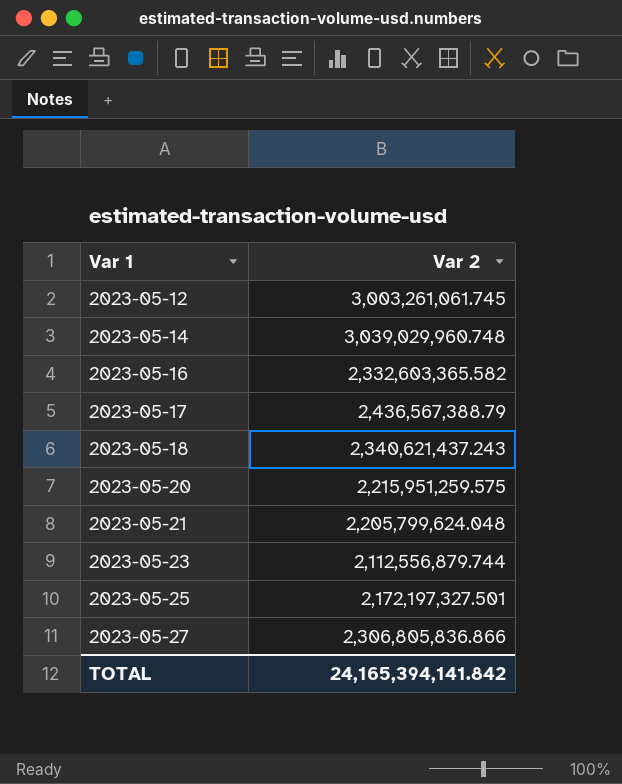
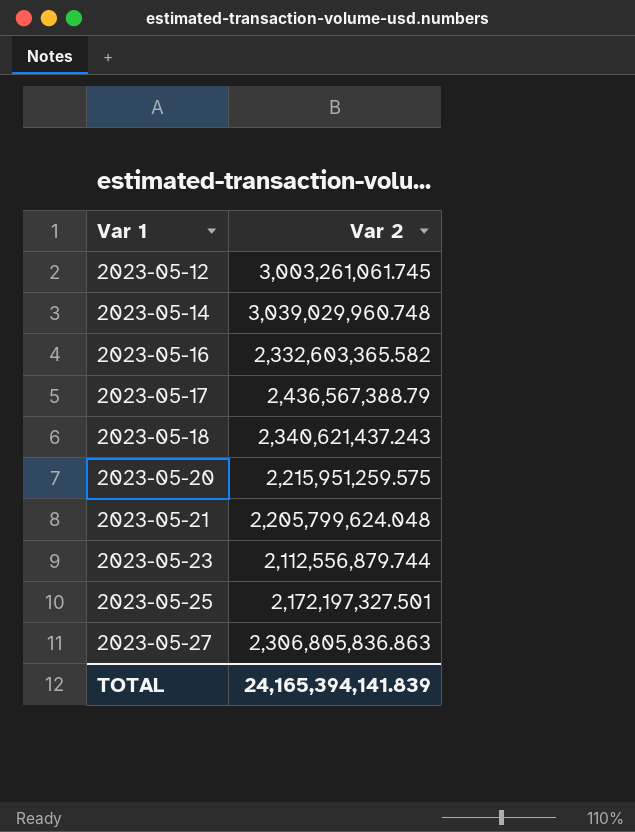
2023-05-27 | Var 2: 2,306,805,836.866 -> 2,306,805,836.863
TOTAL | Var 2: 24,165,394,141.842 -> 24,165,394,141.839

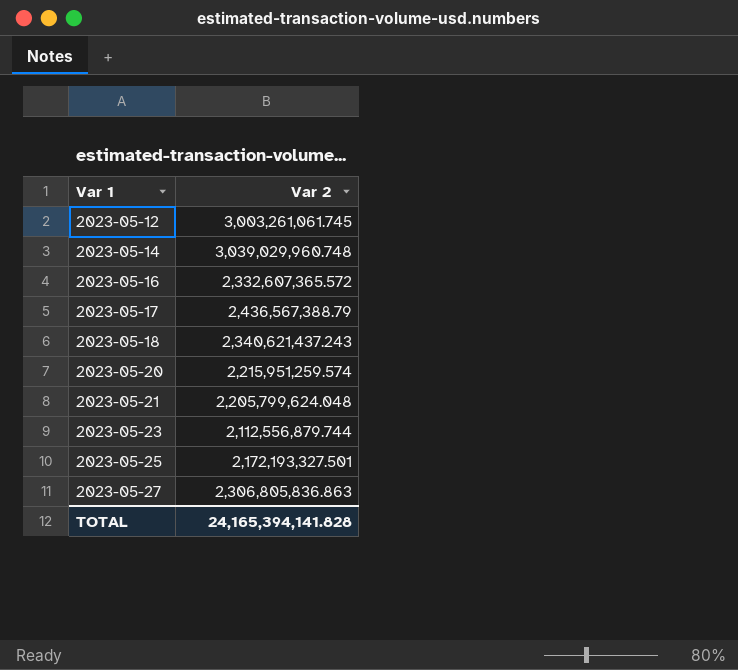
2023-05-16 | Var 2: 2,332,603,365.582 -> 2,332,607,365.572
2023-05-20 | Var 2: 2,215,951,259.575 -> 2,215,951,259.574
2023-05-25 | Var 2: 2,172,197,327.501 -> 2,172,193,327.501
TOTAL | Var 2: 24,165,394,141.839 -> 24,165,394,141.828

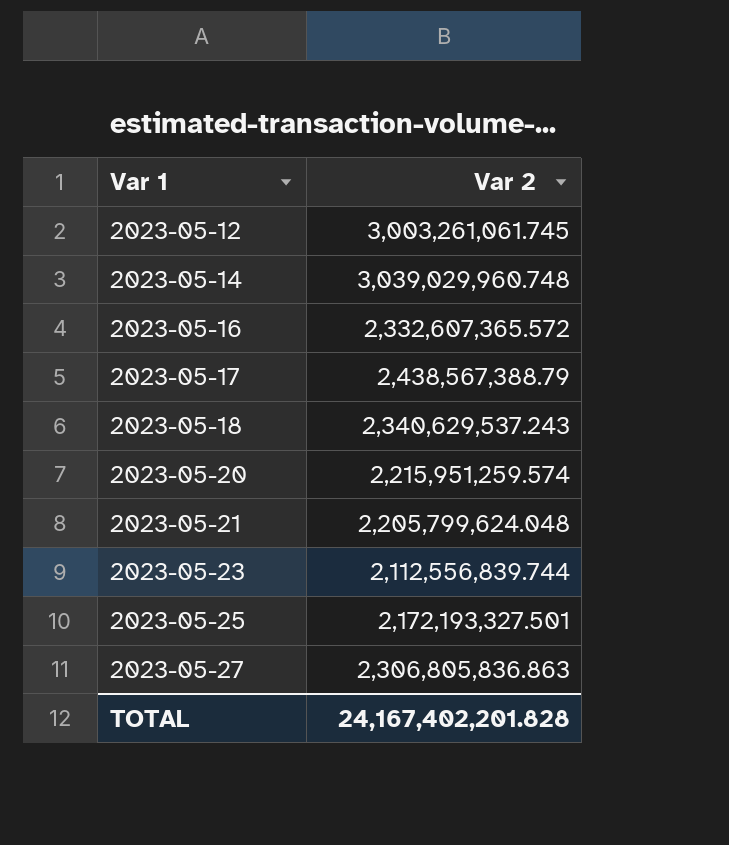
2023-05-17 | Var 2: 2,436,567,388.79 -> 2,438,567,388.79
2023-05-18 | Var 2: 2,340,621,437.243 -> 2,340,629,537.243
2023-05-23 | Var 2: 2,112,556,879.744 -> 2,112,556,839.744
TOTAL | Var 2: 24,165,394,141.828 -> 24,167,402,201.828

